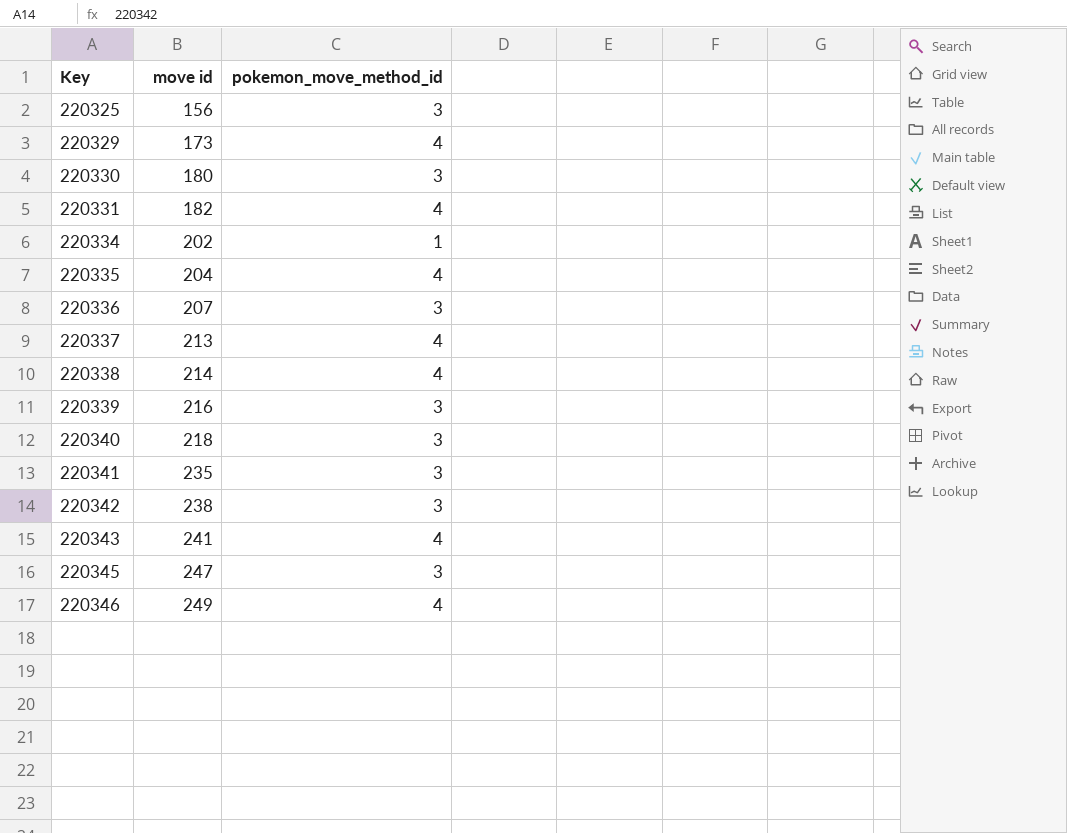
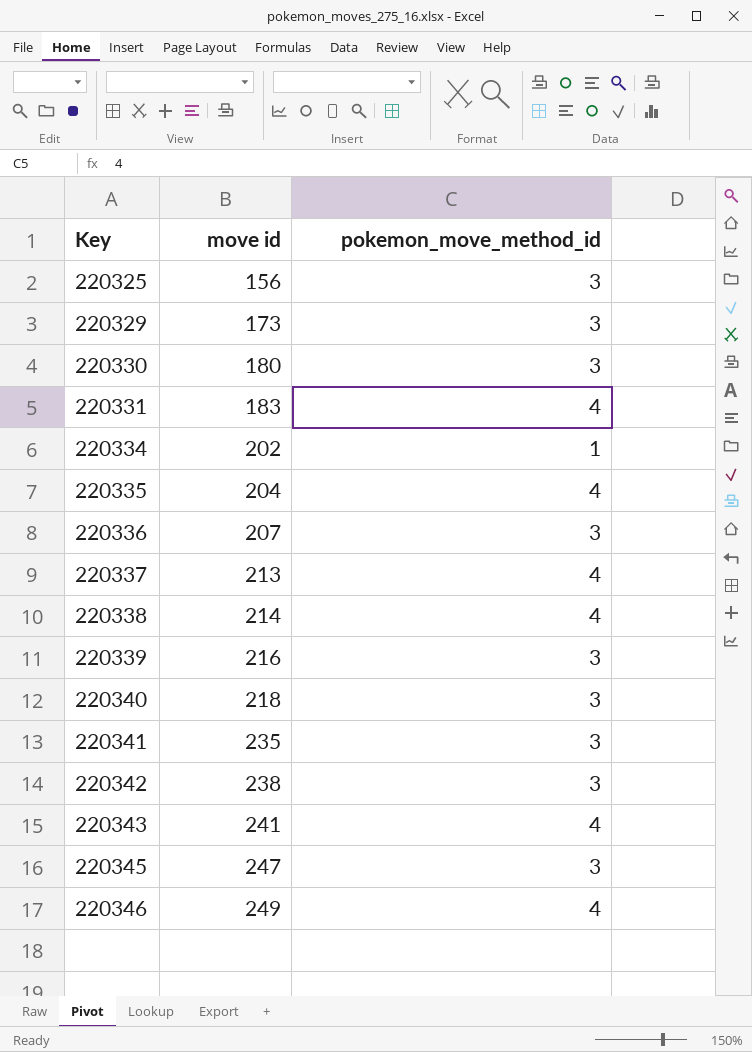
220329 | pokemon_move_method_id: 4 -> 3
220331 | move id: 182 -> 183

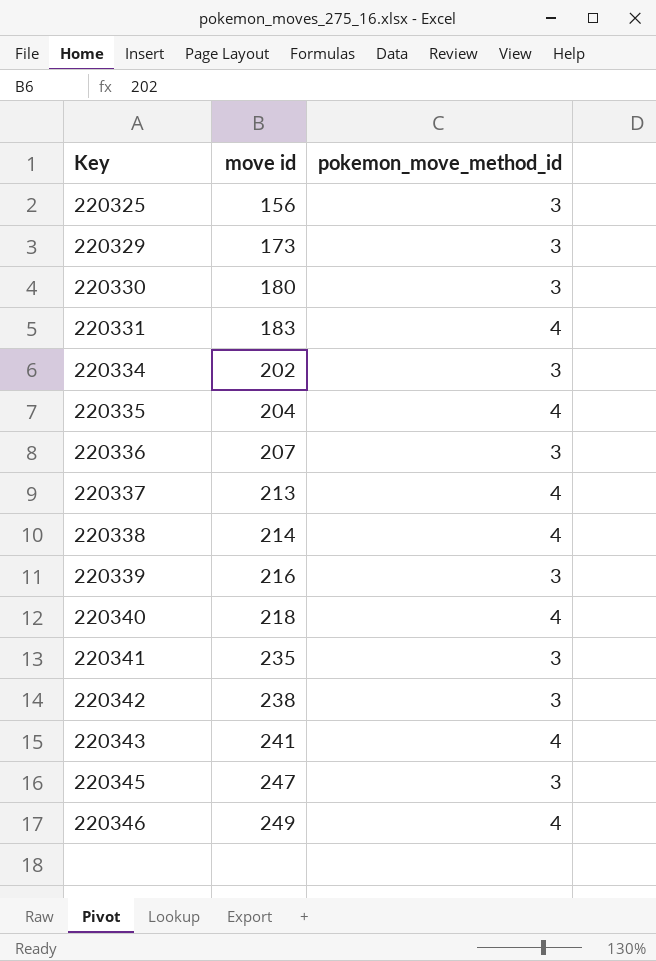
220334 | pokemon_move_method_id: 1 -> 3
220340 | pokemon_move_method_id: 3 -> 4

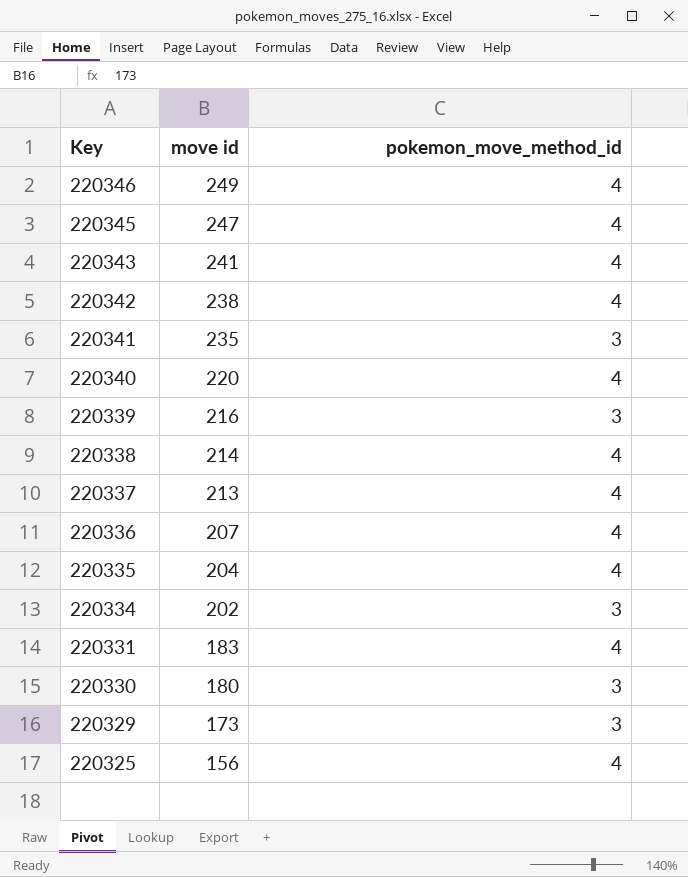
row order: Key ascending -> Key descending
220345 | pokemon_move_method_id: 3 -> 4
220342 | pokemon_move_method_id: 3 -> 4
220340 | move id: 218 -> 220
220336 | pokemon_move_method_id: 3 -> 4
220325 | pokemon_move_method_id: 3 -> 4

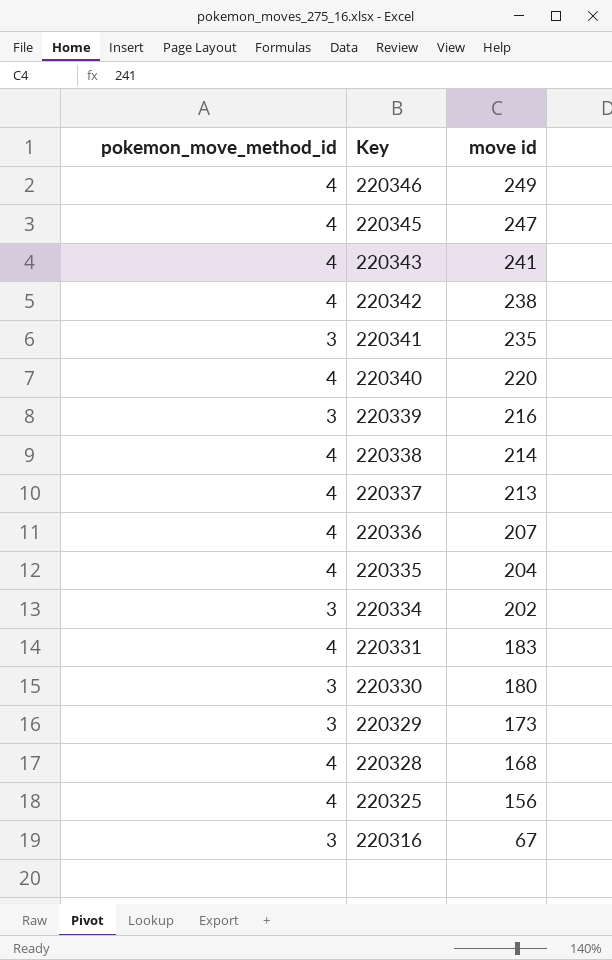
column pokemon_move_method_id | position: 3 -> 1
row 220328: none -> 4 | 168
row 220316: none -> 3 | 67

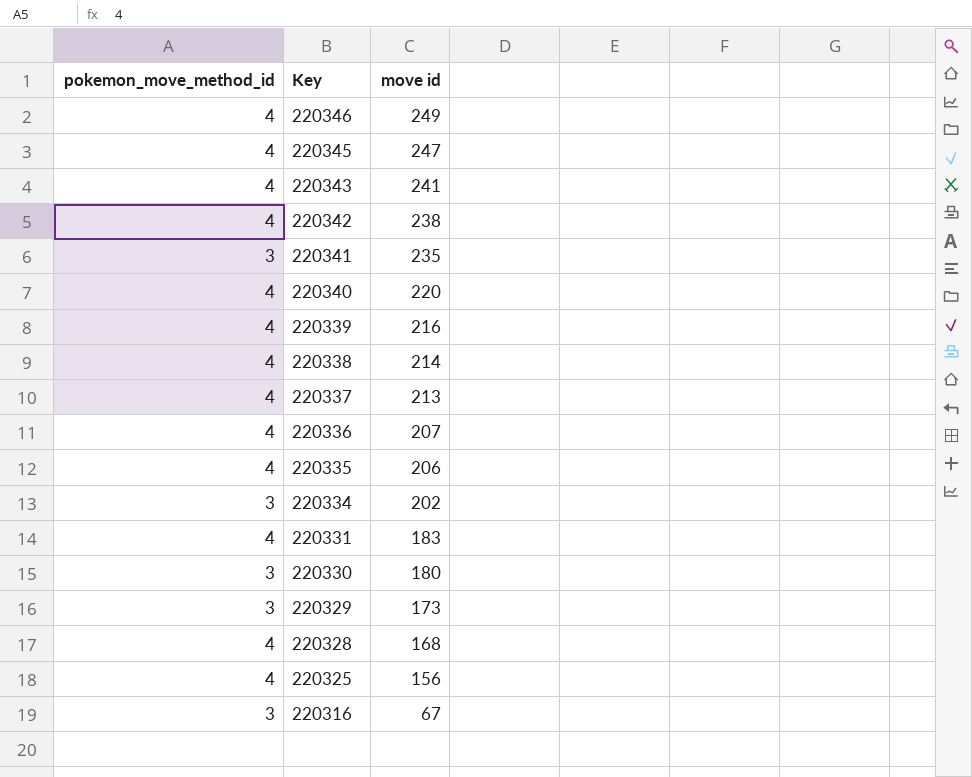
220339 | pokemon_move_method_id: 3 -> 4
220335 | move id: 204 -> 206

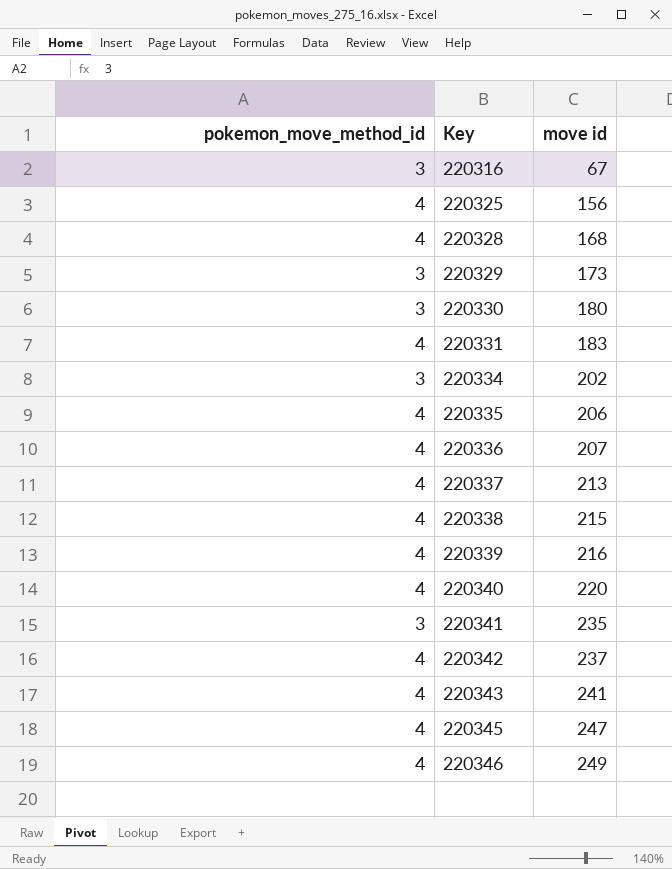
row order: Key descending -> Key ascending
220338 | move id: 214 -> 215
220342 | move id: 238 -> 237

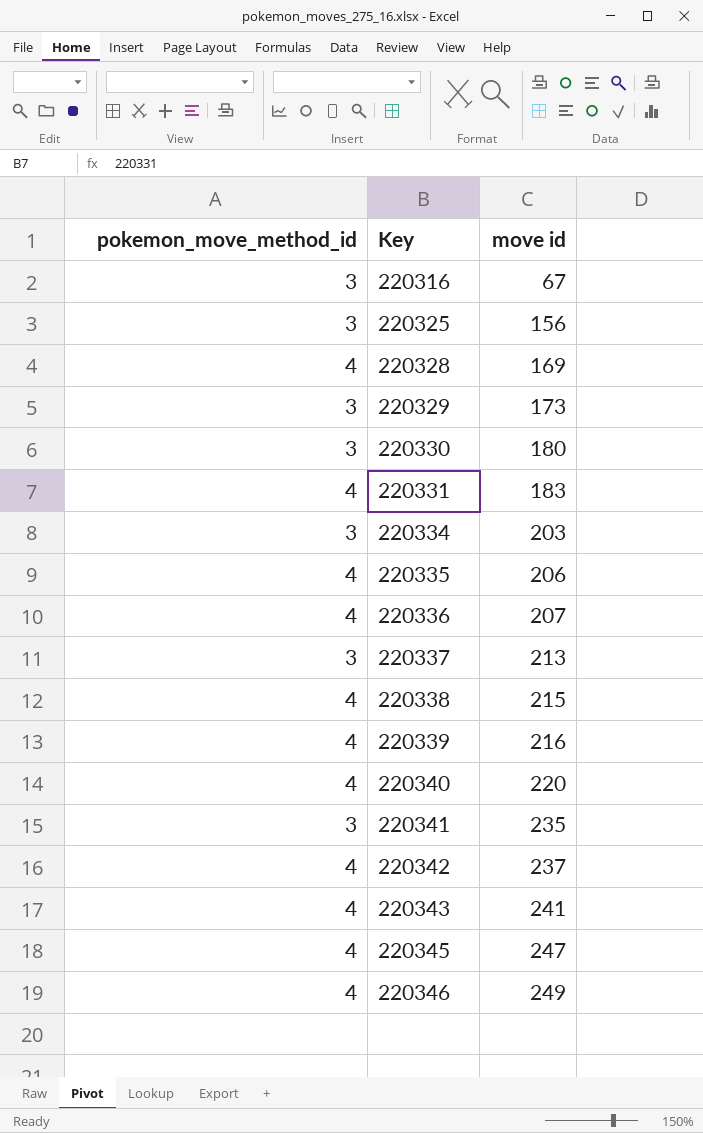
220325 | pokemon_move_method_id: 4 -> 3
220328 | move id: 168 -> 169
220334 | move id: 202 -> 203
220337 | pokemon_move_method_id: 4 -> 3

